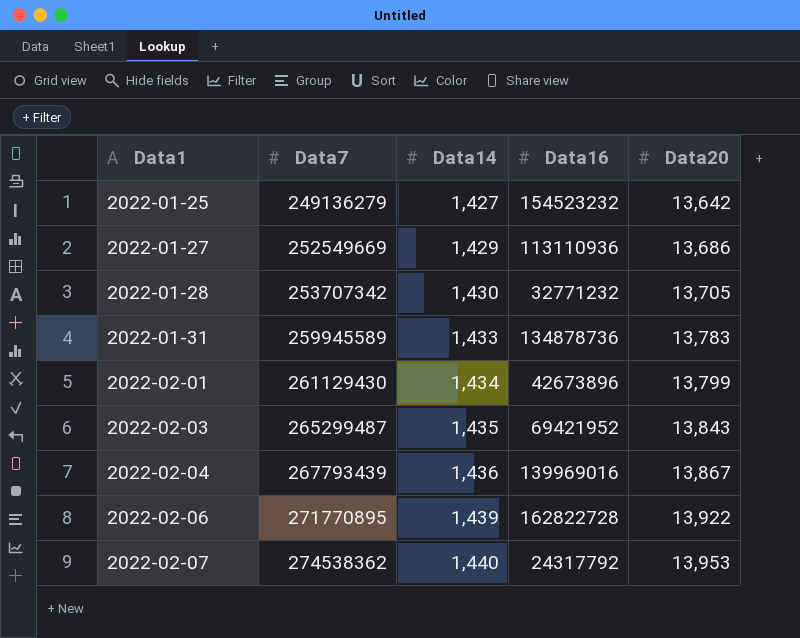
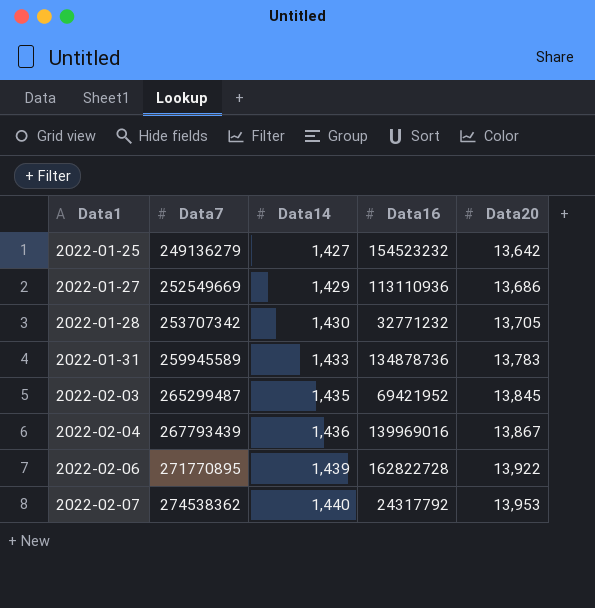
row 2022-02-01: 261129430 | 1,434 | 42673896 | 13,799 -> none
2022-02-03 | Data20: 13,843 -> 13,845

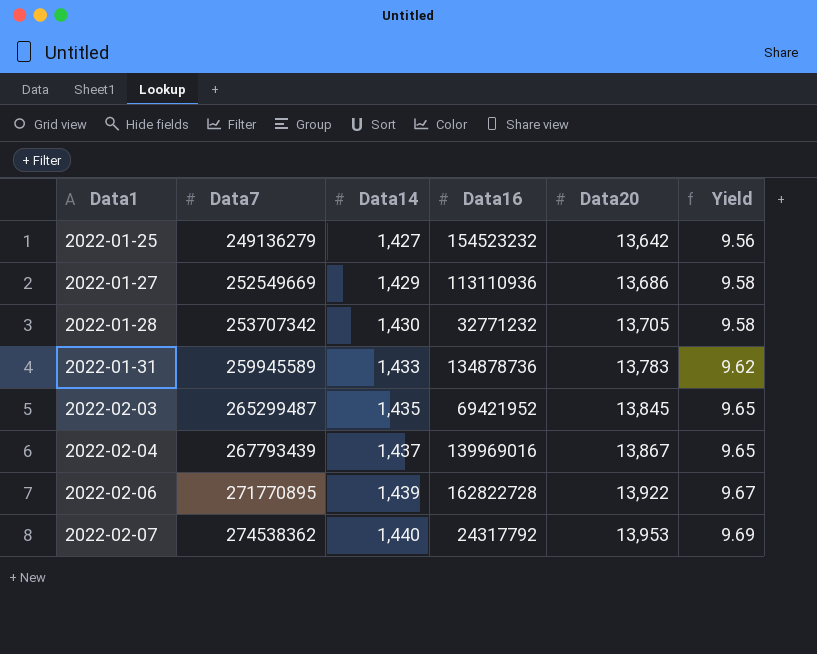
column Yield | formula: none -> [Data20] / [Data14]
2022-02-04 | Data14: 1,436 -> 1,437

